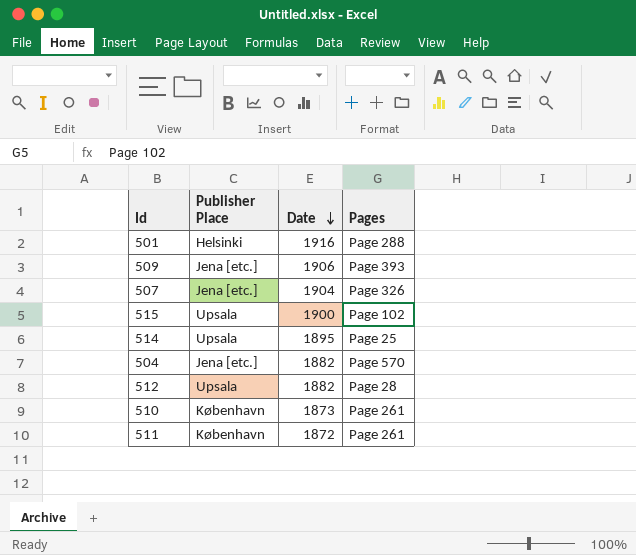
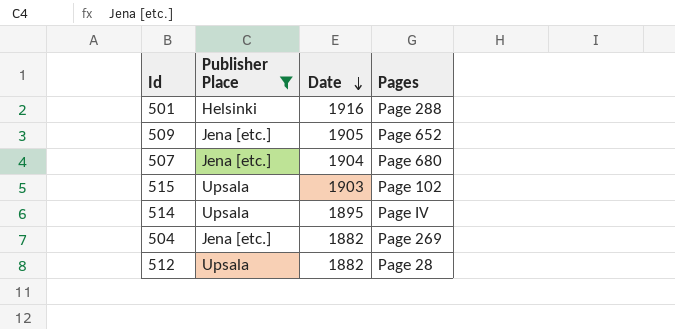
filter: none -> Publisher Place != København
509 | Date: 1906 -> 1905
509 | Pages: Page 393 -> Page 652
507 | Pages: Page 326 -> Page 680
515 | Date: 1900 -> 1903
514 | Pages: Page 25 -> Page IV
504 | Pages: Page 570 -> Page 269

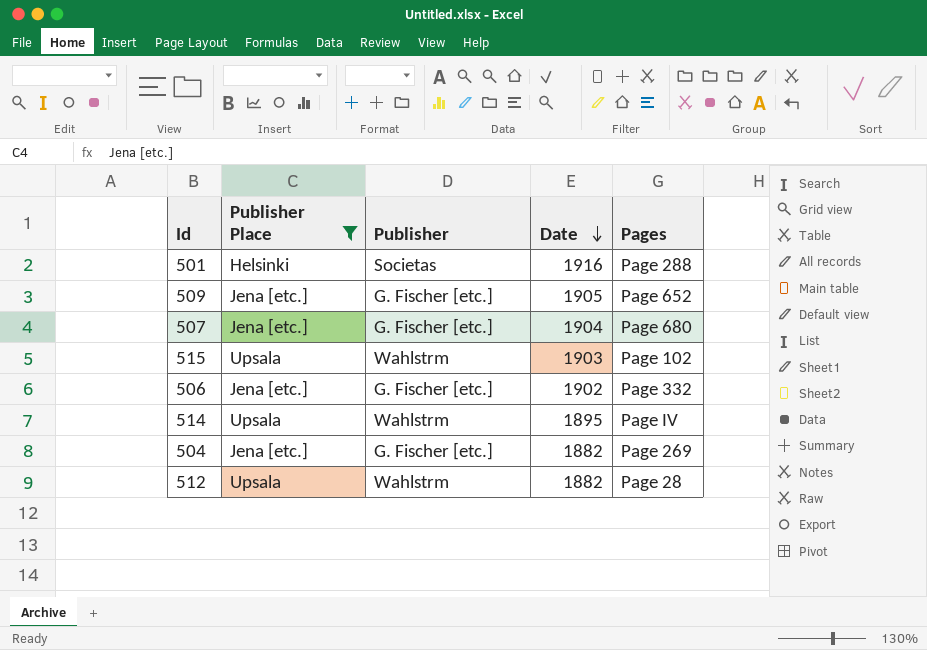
column Publisher | position: none -> 3
row 506: none -> Jena [etc.] | G. Fischer [etc.] | 1902 | Page 332

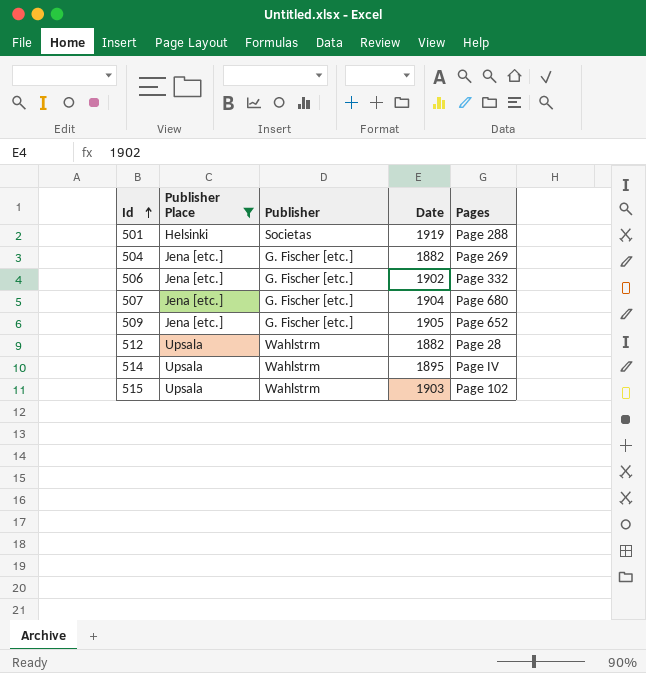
row order: Date descending -> Id ascending
501 | Date: 1916 -> 1919

